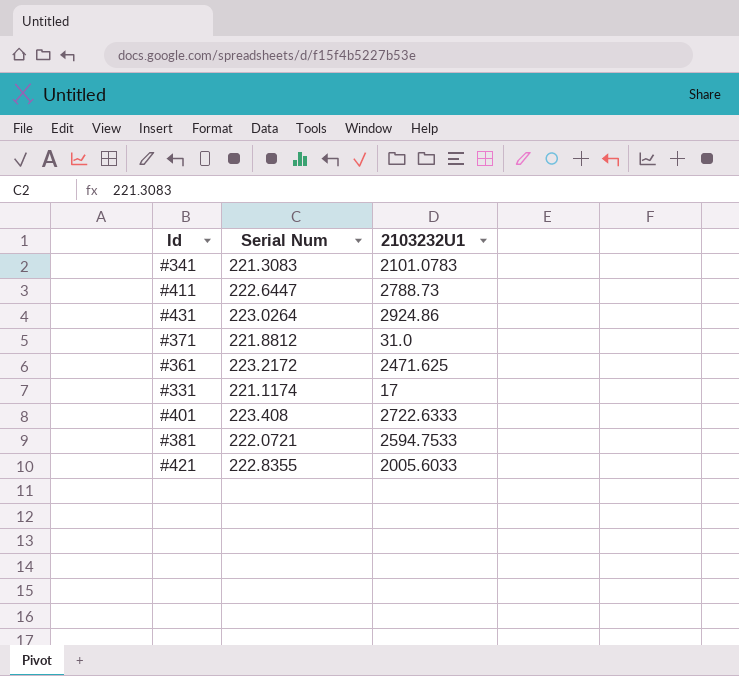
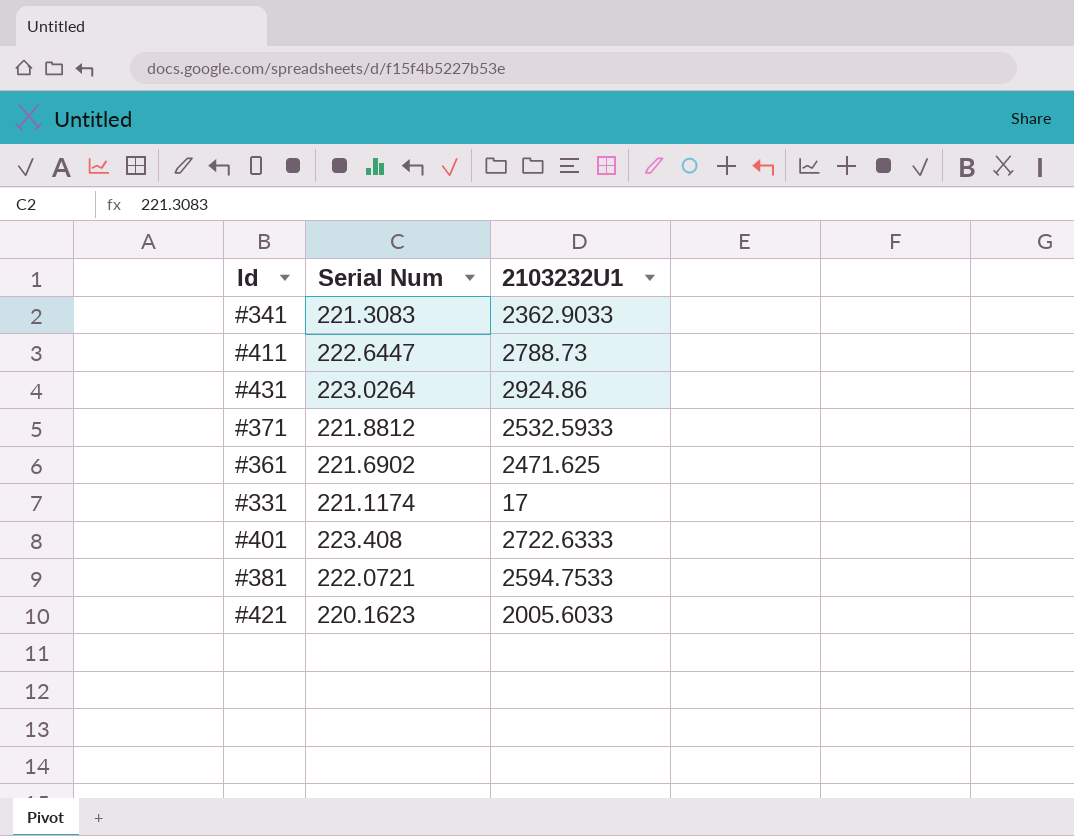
#341 | 2103232U1: 2101.0783 -> 2362.9033
#371 | 2103232U1: 31.0 -> 2532.5933
#361 | Serial Num: 223.2172 -> 221.6902
#421 | Serial Num: 222.8355 -> 220.1623

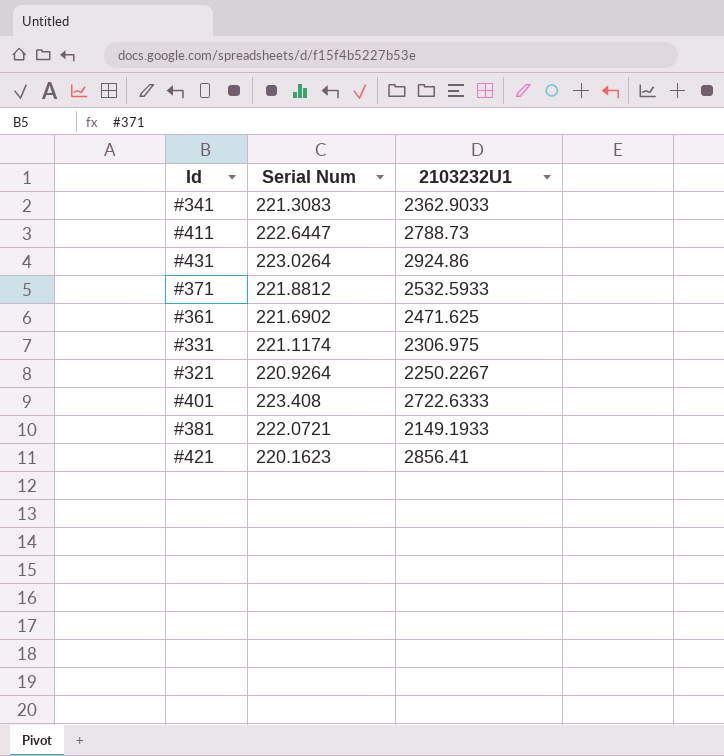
#331 | 2103232U1: 17 -> 2306.975
row #321: none -> 220.9264 | 2250.2267
#381 | 2103232U1: 2594.7533 -> 2149.1933
#421 | 2103232U1: 2005.6033 -> 2856.41

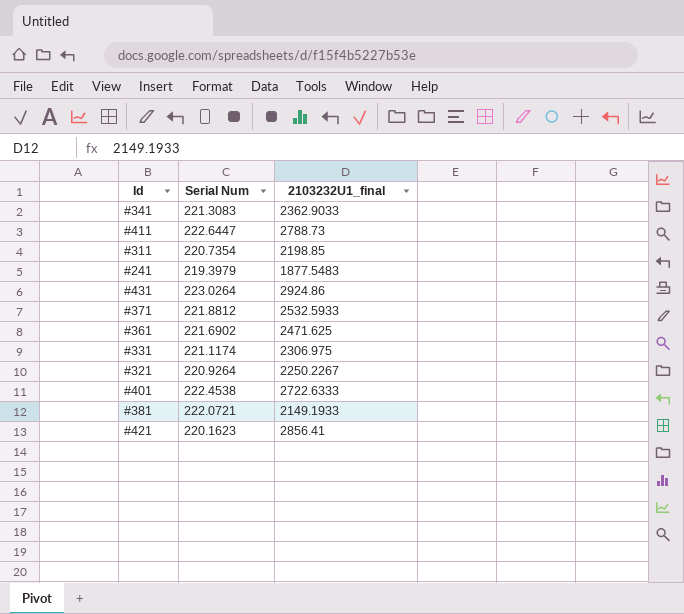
column name: 2103232U1 -> 2103232U1_final
row #311: none -> 220.7354 | 2198.85
row #241: none -> 219.3979 | 1877.5483
#401 | Serial Num: 223.408 -> 222.4538

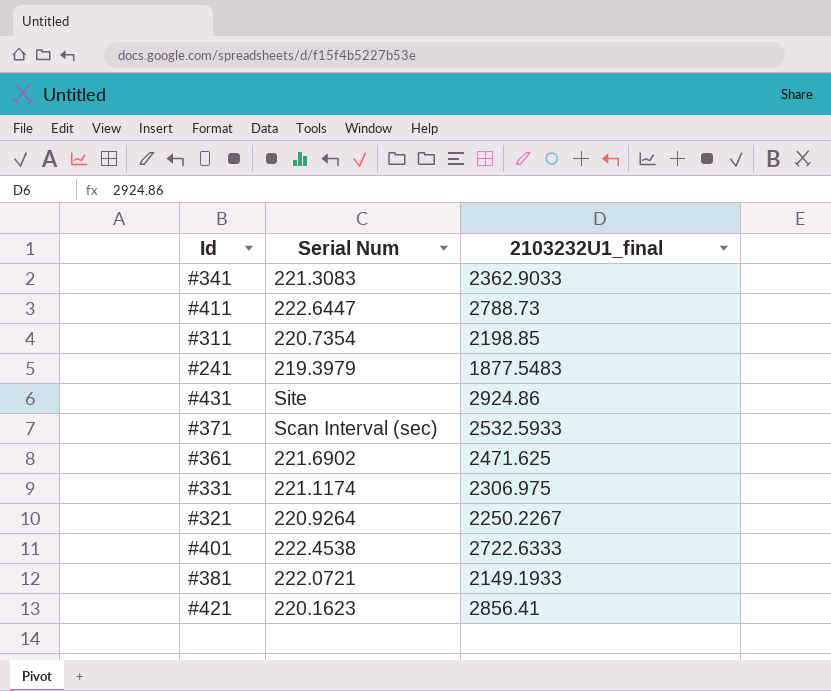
#431 | Serial Num: 223.0264 -> Site
#371 | Serial Num: 221.8812 -> Scan Interval (sec)

